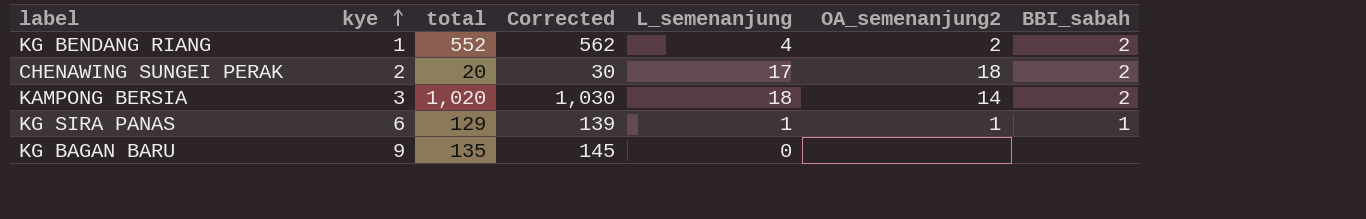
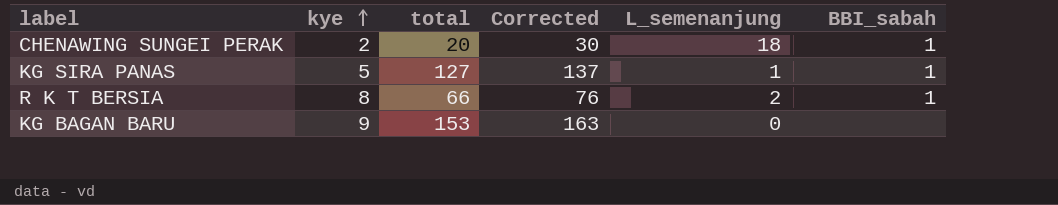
column OA_semenanjung2 | position: 6 -> none
row KG BENDANG RIANG: 1 | 552 | 562 | 4 | 2 | 2 -> none
row KAMPONG BERSIA: 3 | 1,020 | 1,030 | 18 | 14 | 2 -> none
CHENAWING SUNGEI PERAK | L_semenanjung: 17 -> 18
CHENAWING SUNGEI PERAK | BBI_sabah: 2 -> 1
KG SIRA PANAS | kye: 6 -> 5
KG SIRA PANAS | total: 129 -> 127
KG SIRA PANAS | Corrected: 139 -> 137
row R K T BERSIA: none -> 8 | 66 | 76 | 2 | 1
KG BAGAN BARU | total: 135 -> 153
KG BAGAN BARU | Corrected: 145 -> 163

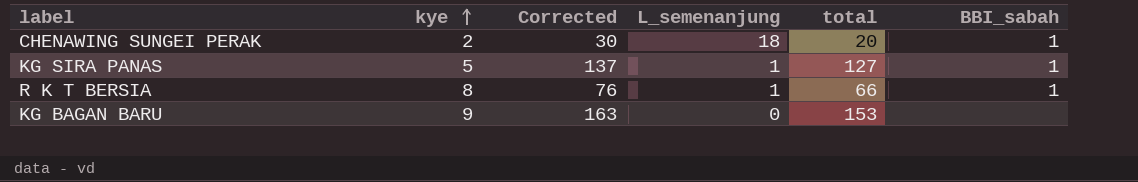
column total | position: 3 -> 5
R K T BERSIA | L_semenanjung: 2 -> 1

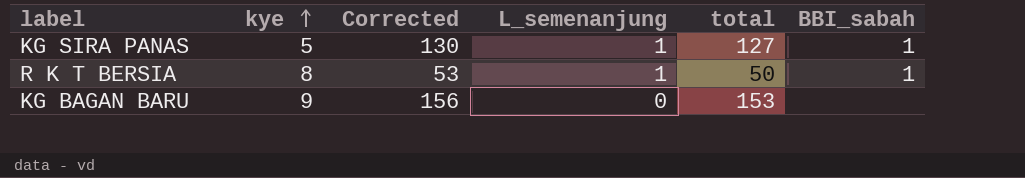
column Corrected | formula: [total] + 10 -> [total] + 3
row CHENAWING SUNGEI PERAK: 2 | 30 | 18 | 20 | 1 -> none
R K T BERSIA | total: 66 -> 50

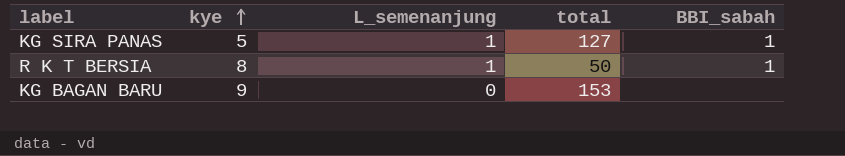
column Corrected | formula: [total] + 3 -> none

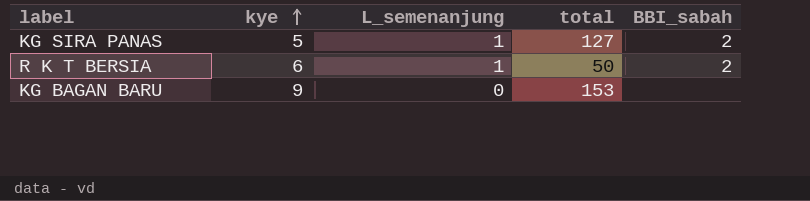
KG SIRA PANAS | BBI_sabah: 1 -> 2
R K T BERSIA | kye: 8 -> 6
R K T BERSIA | BBI_sabah: 1 -> 2

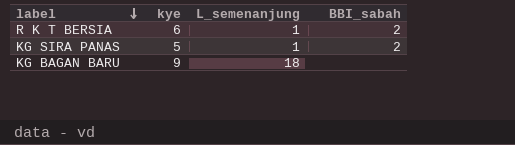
row order: kye ascending -> label descending
column total | position: 4 -> none
KG BAGAN BARU | L_semenanjung: 0 -> 18

